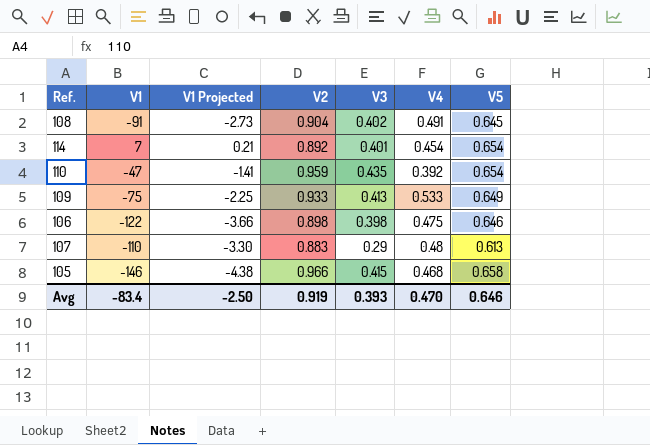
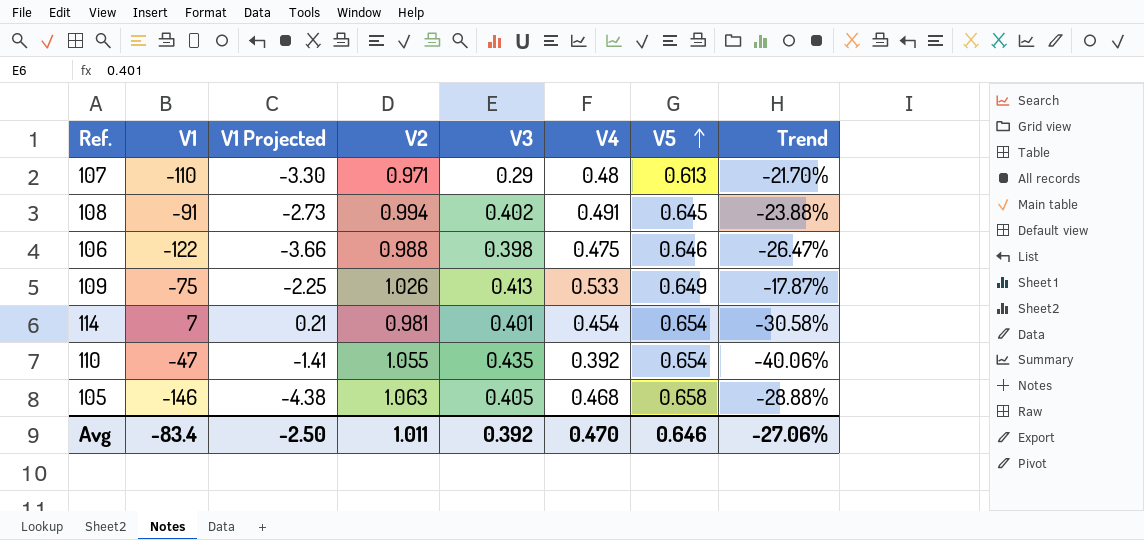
row order: none -> V5 ascending
column Trend | formula: none -> ([V4] - [V5]) / [V5]
107 | V2: 0.883 -> 0.971
108 | V2: 0.904 -> 0.994
106 | V2: 0.898 -> 0.988
109 | V2: 0.933 -> 1.026
114 | V2: 0.892 -> 0.981
110 | V2: 0.959 -> 1.055
105 | V2: 0.966 -> 1.063
105 | V3: 0.415 -> 0.405
Avg | V2: 0.919 -> 1.011
Avg | V3: 0.393 -> 0.392

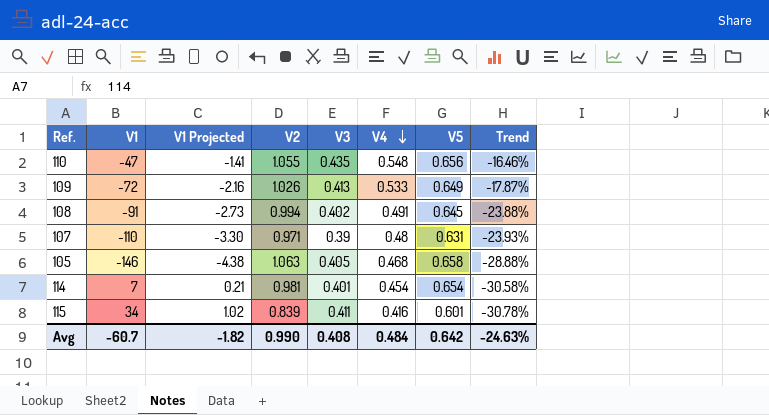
row order: V5 ascending -> V4 descending
row 106: -122 | -3.66 | 0.988 | 0.398 | 0.475 | 0.646 | -26.47% -> none
110 | V4: 0.392 -> 0.548
110 | V5: 0.654 -> 0.656
110 | Trend: -40.06% -> -16.46%
109 | V1: -75 -> -72
109 | V1 Projected: -2.25 -> -2.16
107 | V3: 0.29 -> 0.39
107 | V5: 0.613 -> 0.631
107 | Trend: -21.70% -> -23.93%
row 115: none -> 34 | 1.02 | 0.839 | 0.411 | 0.416 | 0.601 | -30.78%
Avg | V1: -83.4 -> -60.7
Avg | V1 Projected: -2.50 -> -1.82
Avg | V2: 1.011 -> 0.990
Avg | V3: 0.392 -> 0.408
Avg | V4: 0.470 -> 0.484
Avg | V5: 0.646 -> 0.642
Avg | Trend: -27.06% -> -24.63%

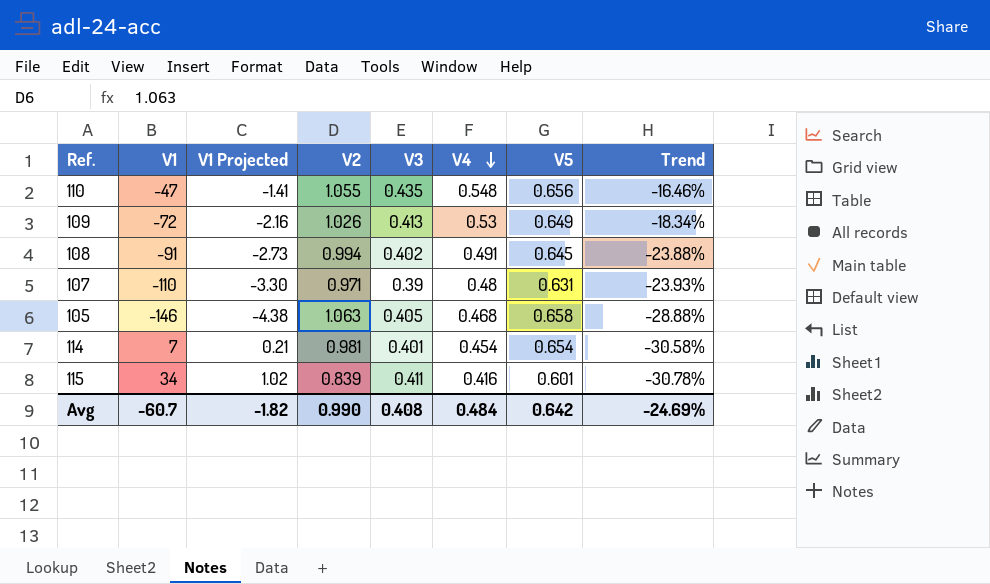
109 | V4: 0.533 -> 0.53
109 | Trend: -17.87% -> -18.34%
Avg | Trend: -24.63% -> -24.69%

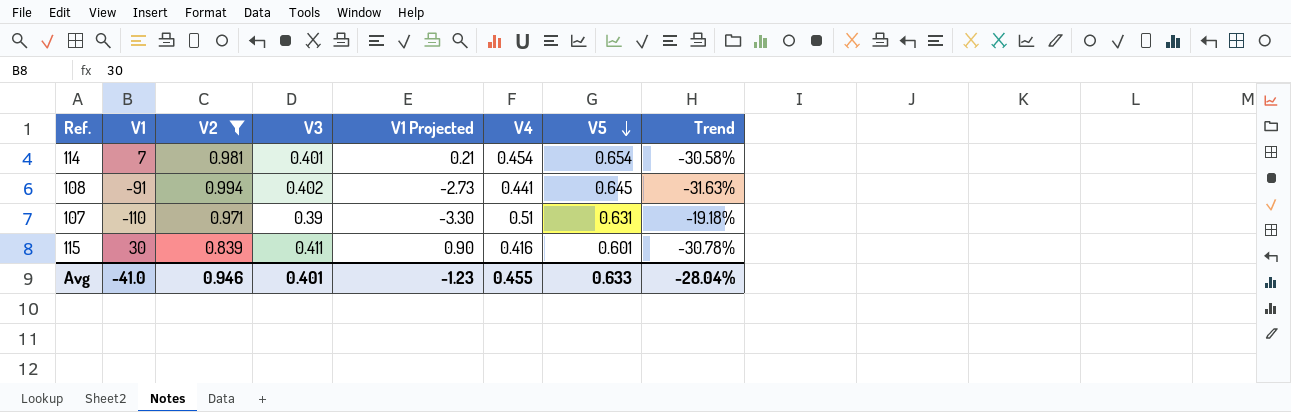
filter: none -> V2 <= 0.994
row order: V4 descending -> V5 descending
column V1 Projected | position: 3 -> 5
108 | V4: 0.491 -> 0.441
108 | Trend: -23.88% -> -31.63%
107 | V4: 0.48 -> 0.51
107 | Trend: -23.93% -> -19.18%
115 | V1: 34 -> 30
115 | V1 Projected: 1.02 -> 0.90
Avg | V1: -60.7 -> -41.0
Avg | V2: 0.990 -> 0.946
Avg | V3: 0.408 -> 0.401
Avg | V1 Projected: -1.82 -> -1.23
Avg | V4: 0.484 -> 0.455
Avg | V5: 0.642 -> 0.633
Avg | Trend: -24.69% -> -28.04%

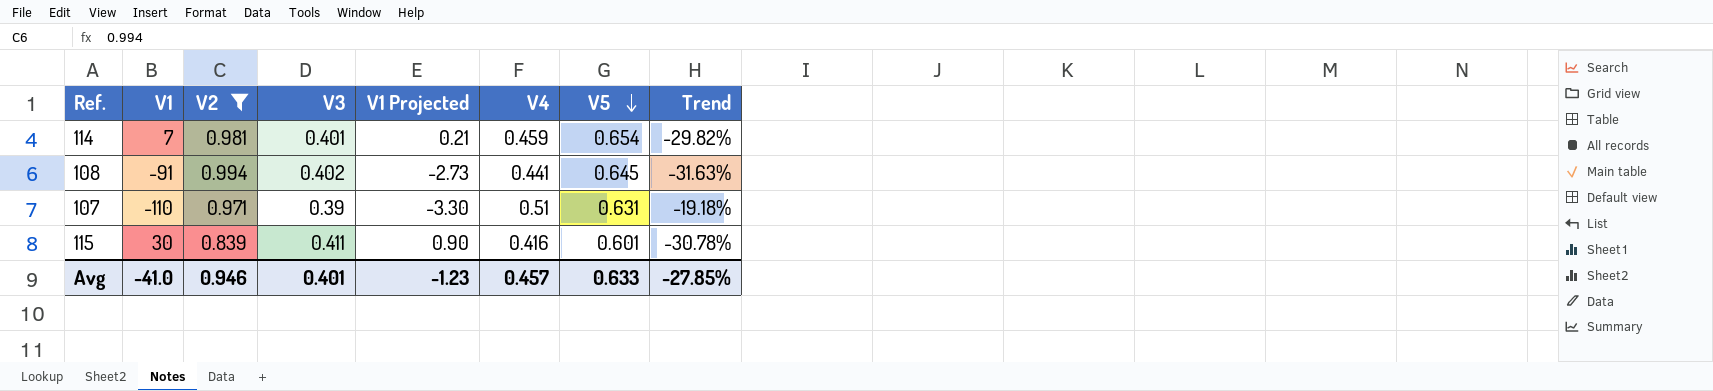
114 | V4: 0.454 -> 0.459
114 | Trend: -30.58% -> -29.82%
Avg | V4: 0.455 -> 0.457
Avg | Trend: -28.04% -> -27.85%

